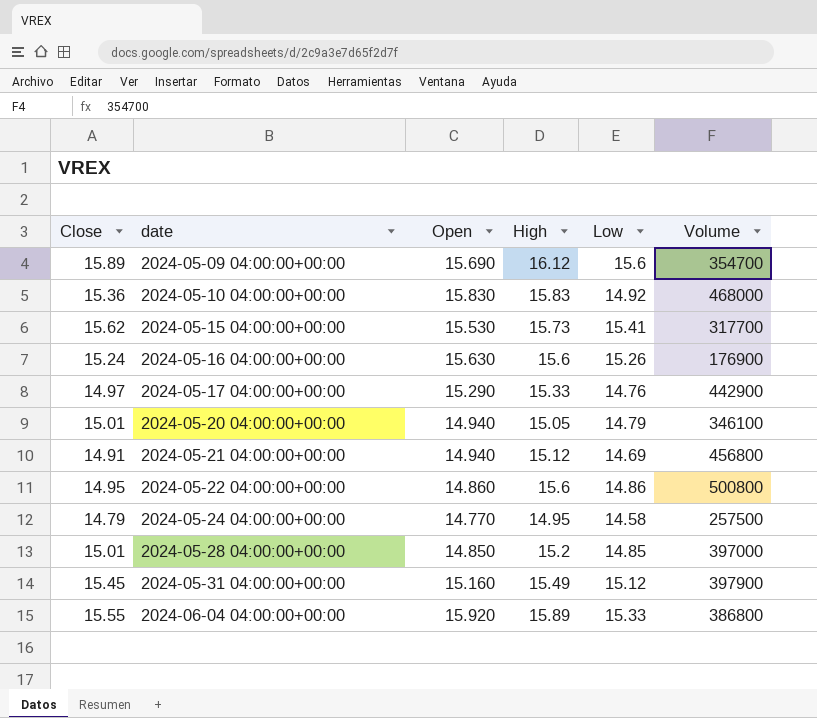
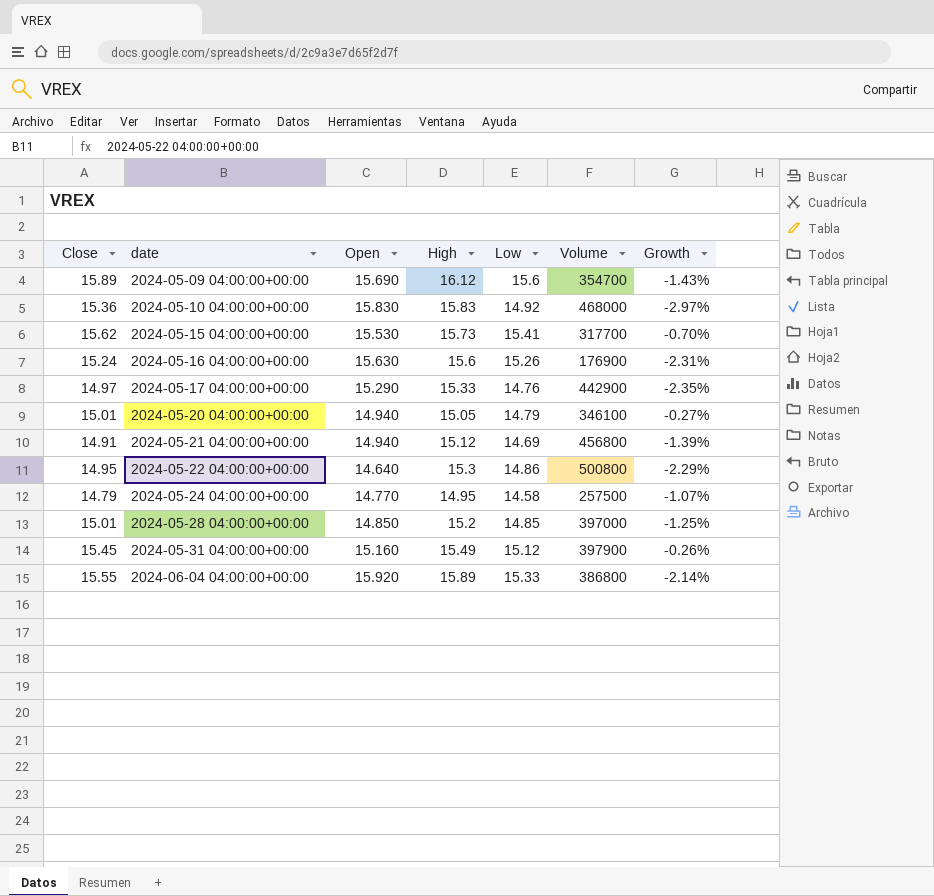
column Growth | formula: none -> ([Close] - [High]) / [High]
2024-05-22 04:00:00+00:00 | Open: 14.860 -> 14.640
2024-05-22 04:00:00+00:00 | High: 15.6 -> 15.3

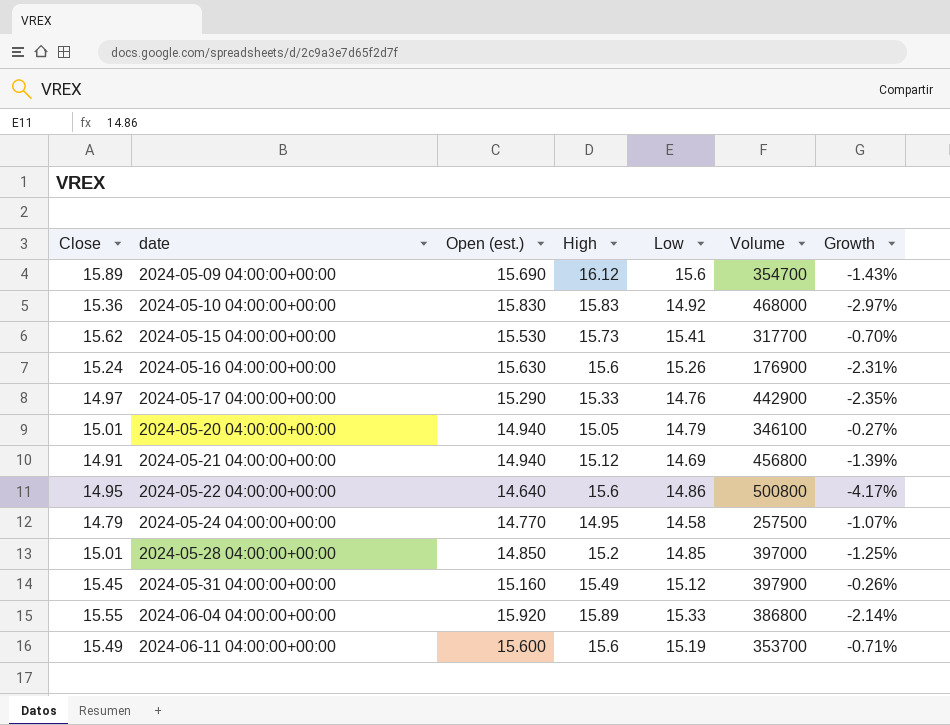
column name: Open -> Open (est.)
2024-05-22 04:00:00+00:00 | High: 15.3 -> 15.6
2024-05-22 04:00:00+00:00 | Growth: -2.29% -> -4.17%
row 2024-06-11 04:00:00+00:00: none -> 15.49 | 15.600 | 15.6 | 15.19 | 353700 | -0.71%

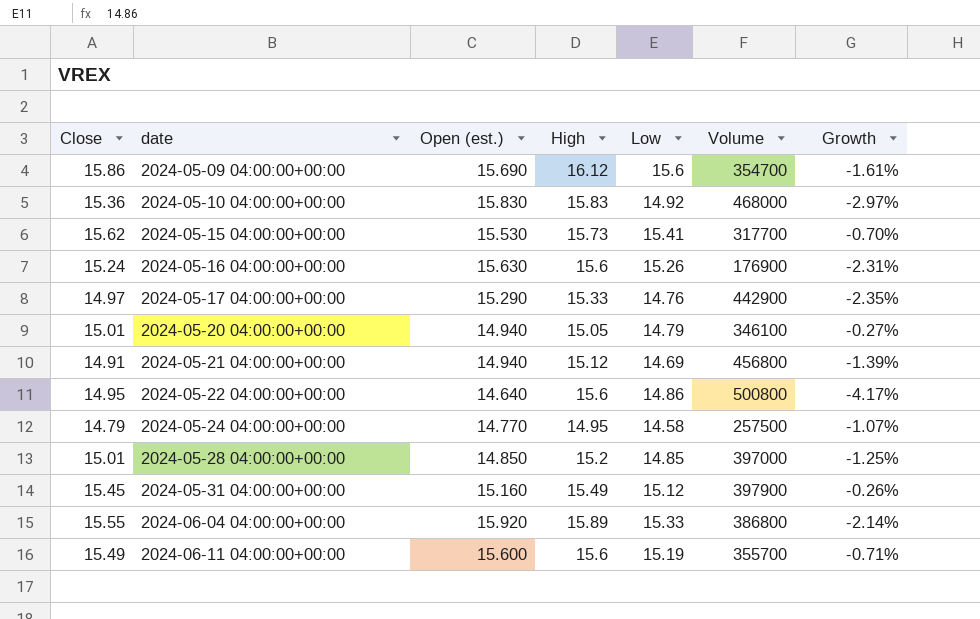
2024-05-09 04:00:00+00:00 | Close: 15.89 -> 15.86
2024-05-09 04:00:00+00:00 | Growth: -1.43% -> -1.61%
2024-06-11 04:00:00+00:00 | Volume: 353700 -> 355700

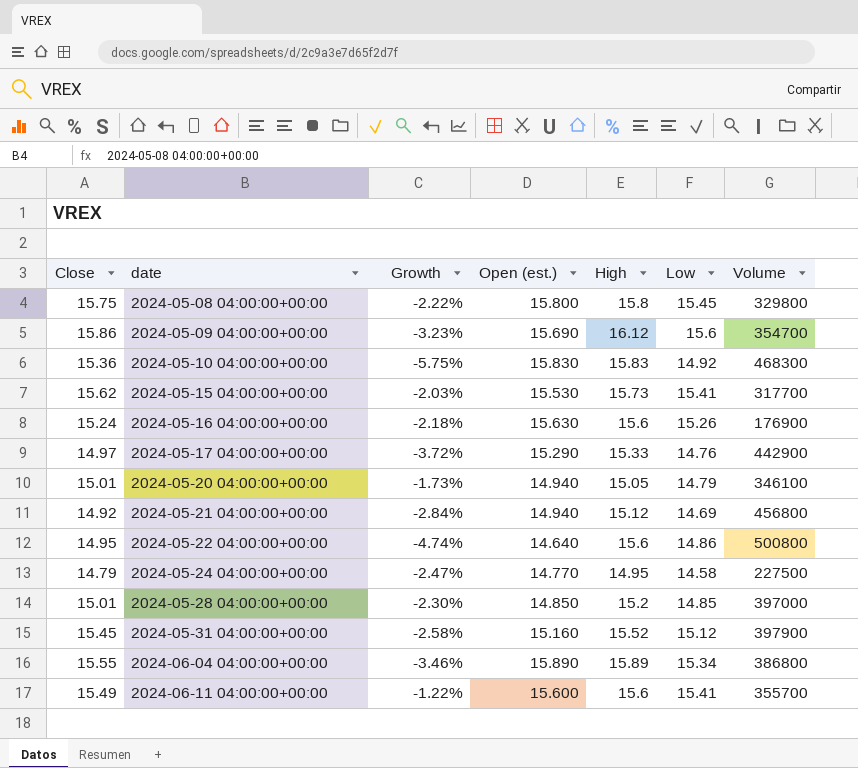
column Growth | formula: ([Close] - [High]) / [High] -> ([Low] - [High]) / [High]
column Growth | position: 7 -> 3
row 2024-05-08 04:00:00+00:00: none -> 15.75 | -2.22% | 15.800 | 15.8 | 15.45 | 329800
2024-05-10 04:00:00+00:00 | Volume: 468000 -> 468300
2024-05-21 04:00:00+00:00 | Close: 14.91 -> 14.92
2024-05-24 04:00:00+00:00 | Volume: 257500 -> 227500
2024-05-31 04:00:00+00:00 | High: 15.49 -> 15.52
2024-06-04 04:00:00+00:00 | Open (est.): 15.920 -> 15.890
2024-06-04 04:00:00+00:00 | Low: 15.33 -> 15.34
2024-06-11 04:00:00+00:00 | Low: 15.19 -> 15.41

